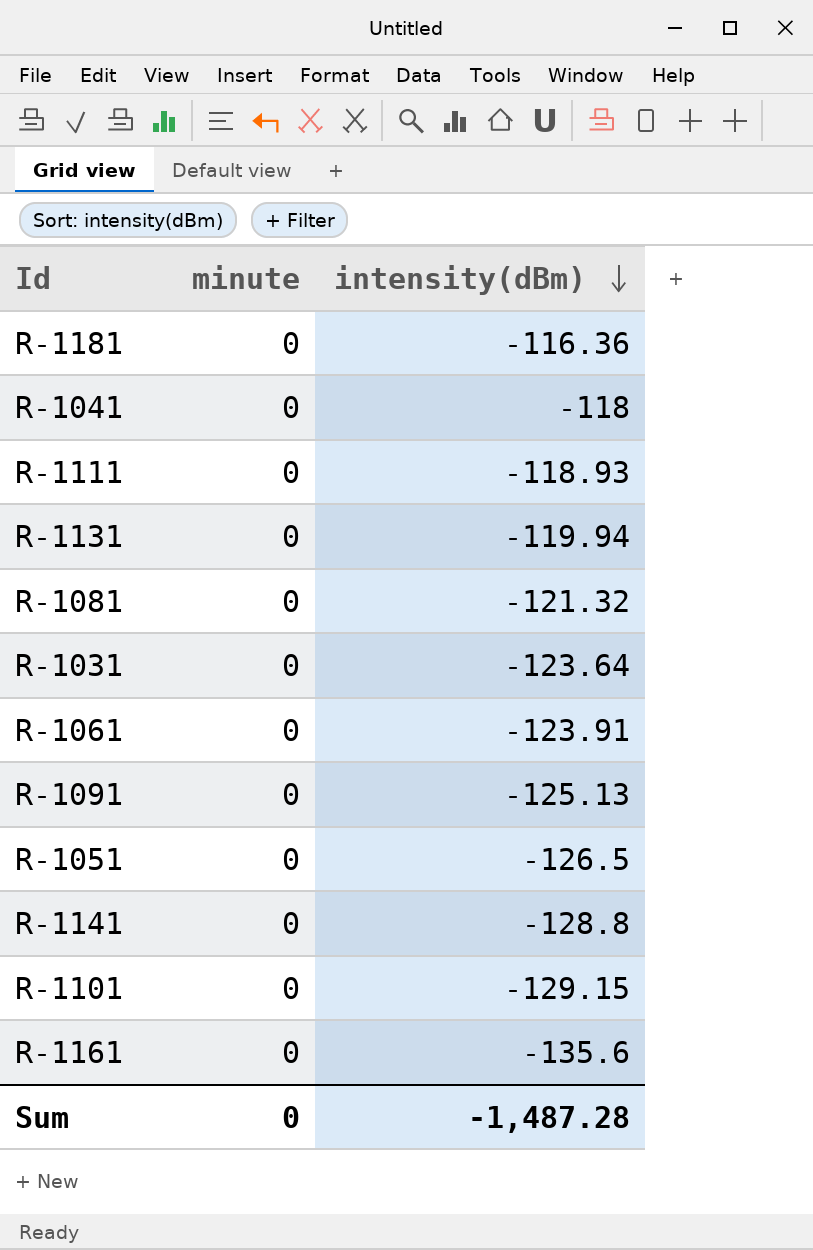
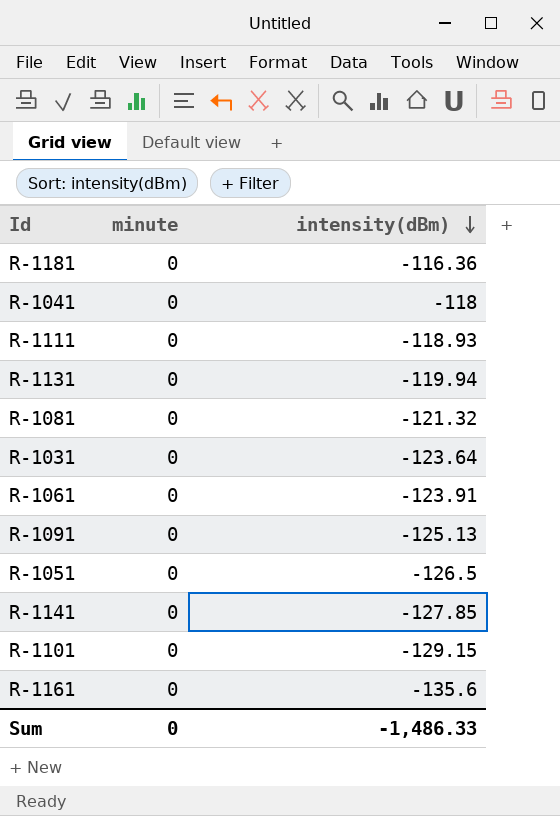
R-1141 | intensity(dBm): -128.8 -> -127.85
Sum | intensity(dBm): -1,487.28 -> -1,486.33

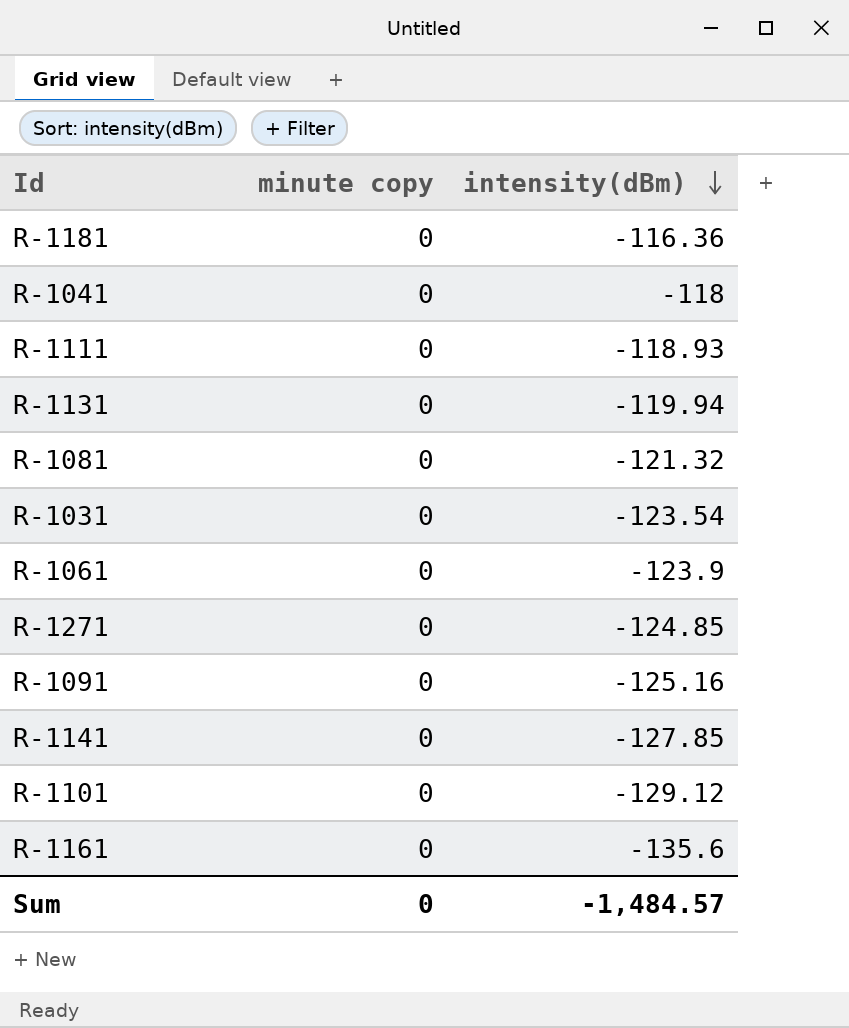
column name: minute -> minute copy
row R-1051: 0 | -126.5 -> none
R-1031 | intensity(dBm): -123.64 -> -123.54
R-1061 | intensity(dBm): -123.91 -> -123.9
row R-1271: none -> 0 | -124.85
R-1091 | intensity(dBm): -125.13 -> -125.16
R-1101 | intensity(dBm): -129.15 -> -129.12
Sum | intensity(dBm): -1,486.33 -> -1,484.57

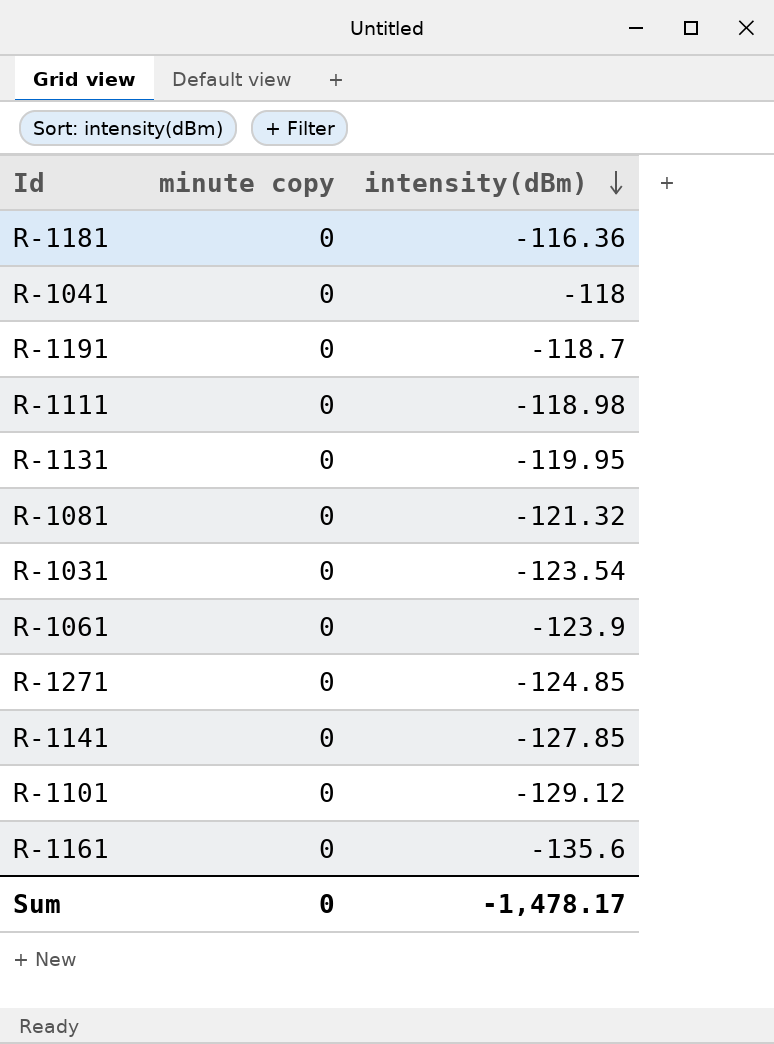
row R-1091: 0 | -125.16 -> none
row R-1191: none -> 0 | -118.7
R-1111 | intensity(dBm): -118.93 -> -118.98
R-1131 | intensity(dBm): -119.94 -> -119.95
Sum | intensity(dBm): -1,484.57 -> -1,478.17

